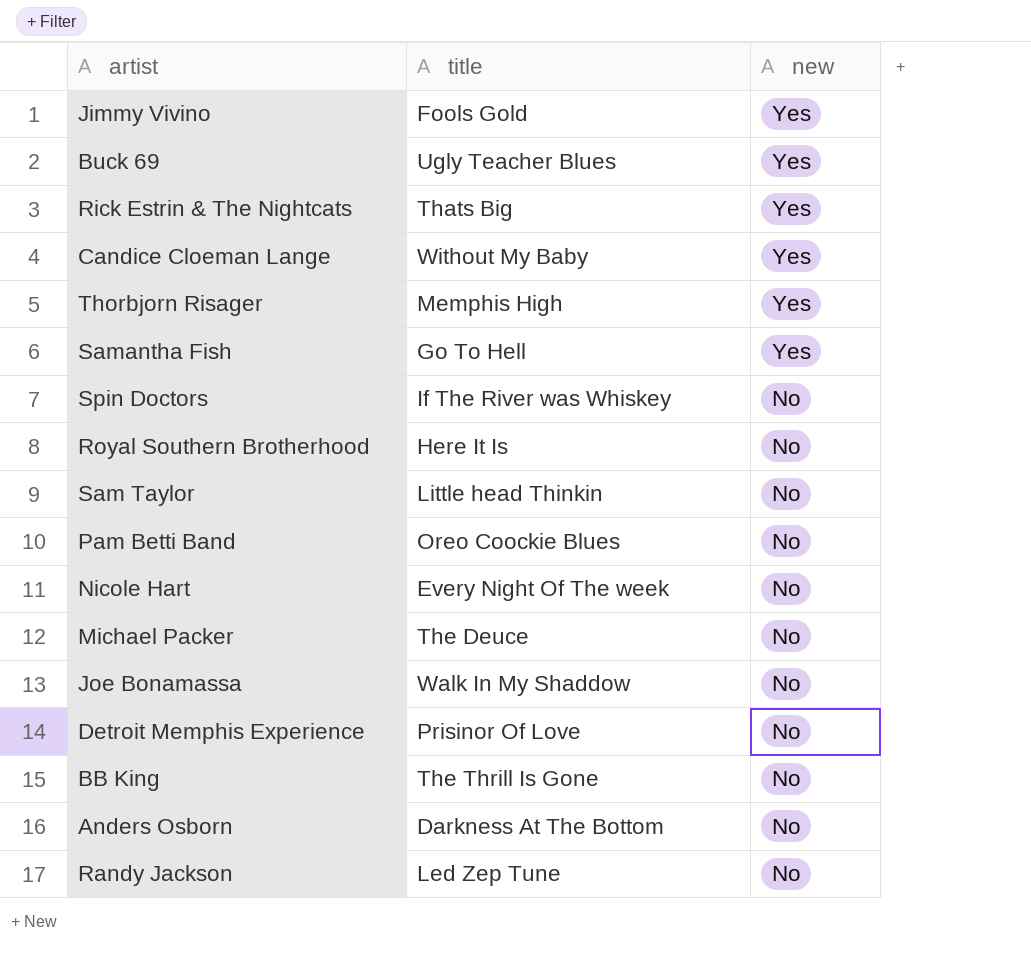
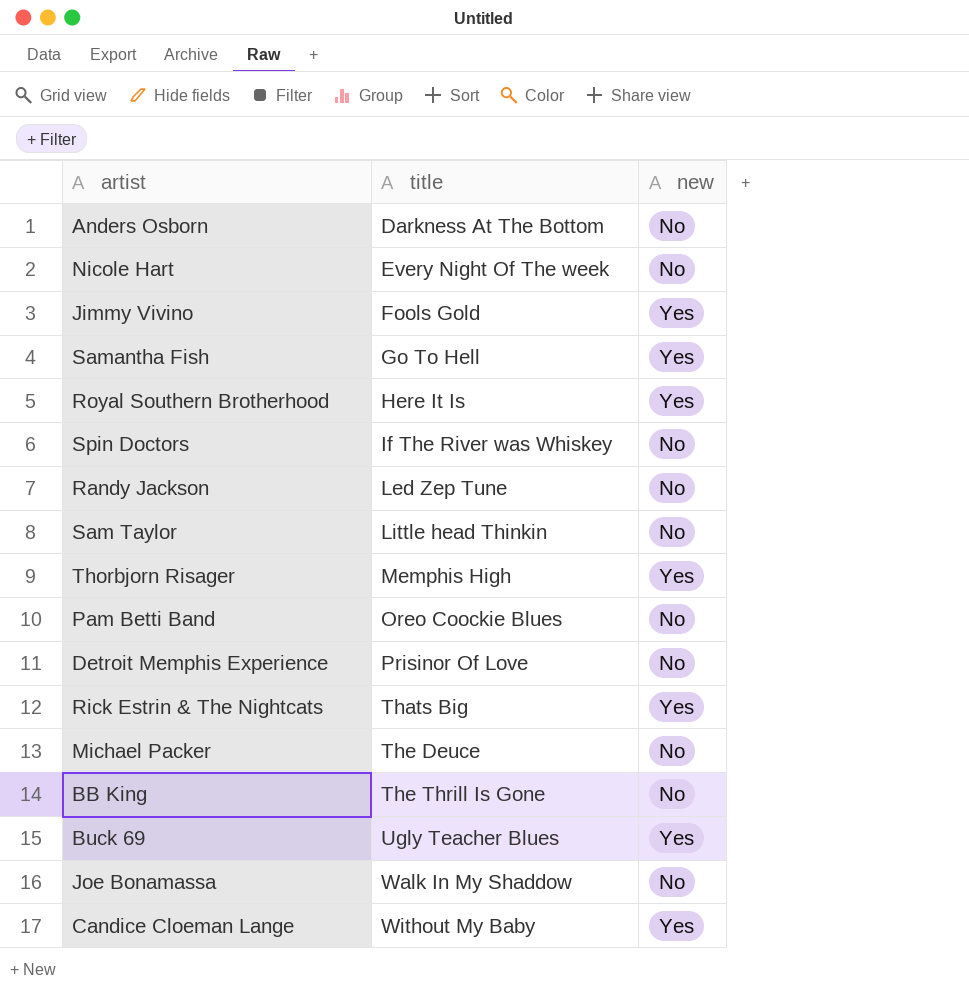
row order: new descending -> title ascending
Royal Southern Brotherhood | new: No -> Yes

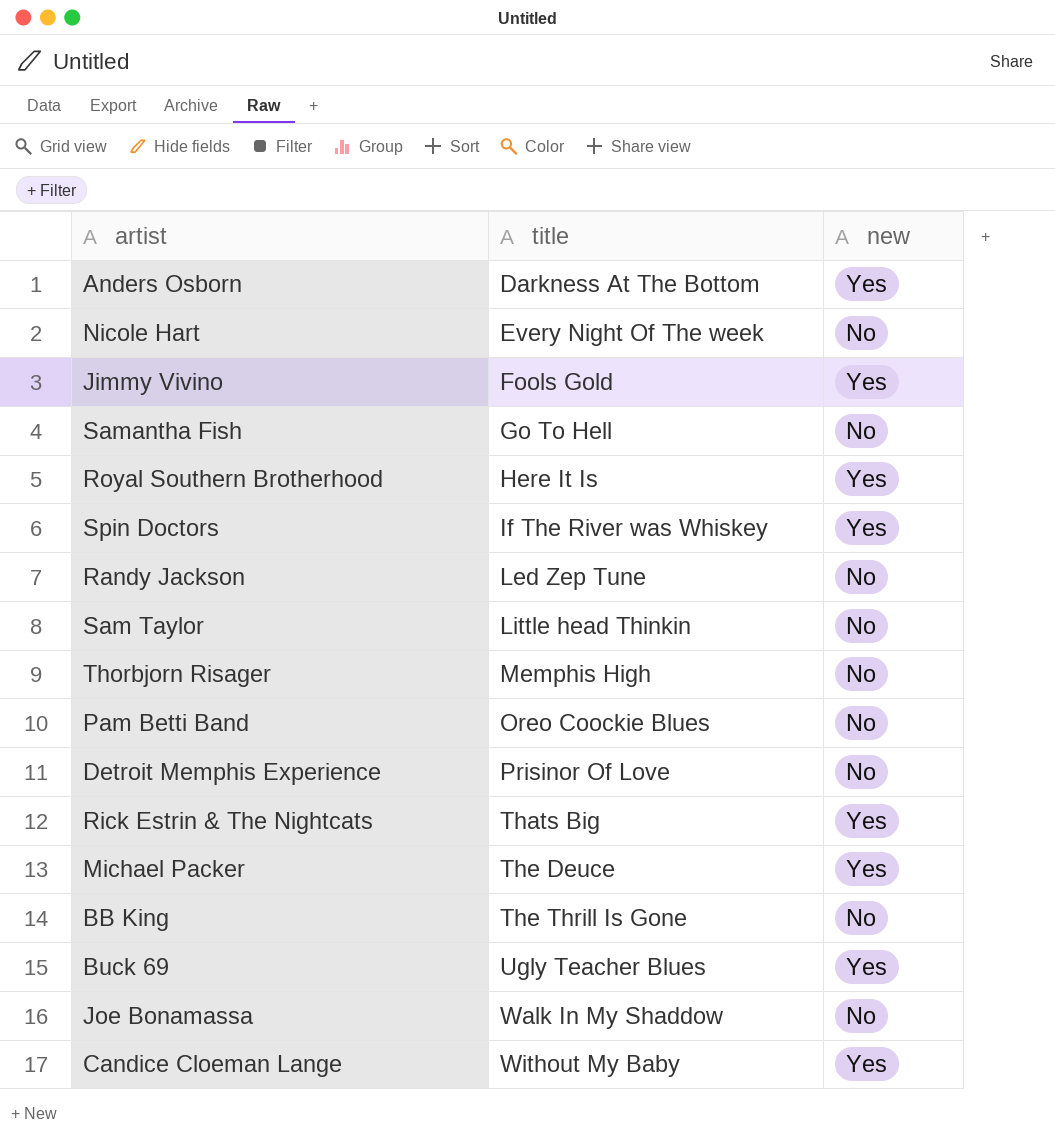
Anders Osborn | new: No -> Yes
Samantha Fish | new: Yes -> No
Spin Doctors | new: No -> Yes
Thorbjorn Risager | new: Yes -> No
Michael Packer | new: No -> Yes

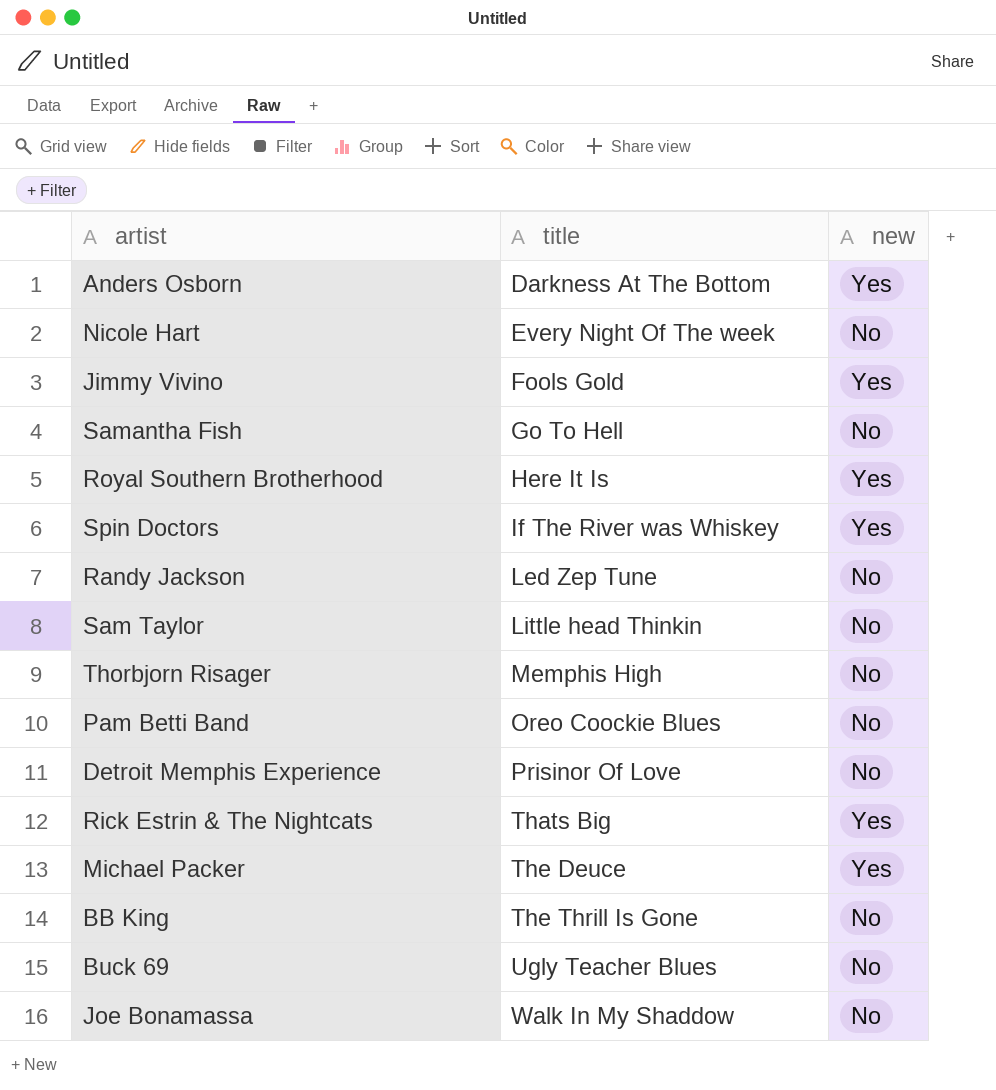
row Candice Cloeman Lange: Without My Baby | Yes -> none
Buck 69 | new: Yes -> No

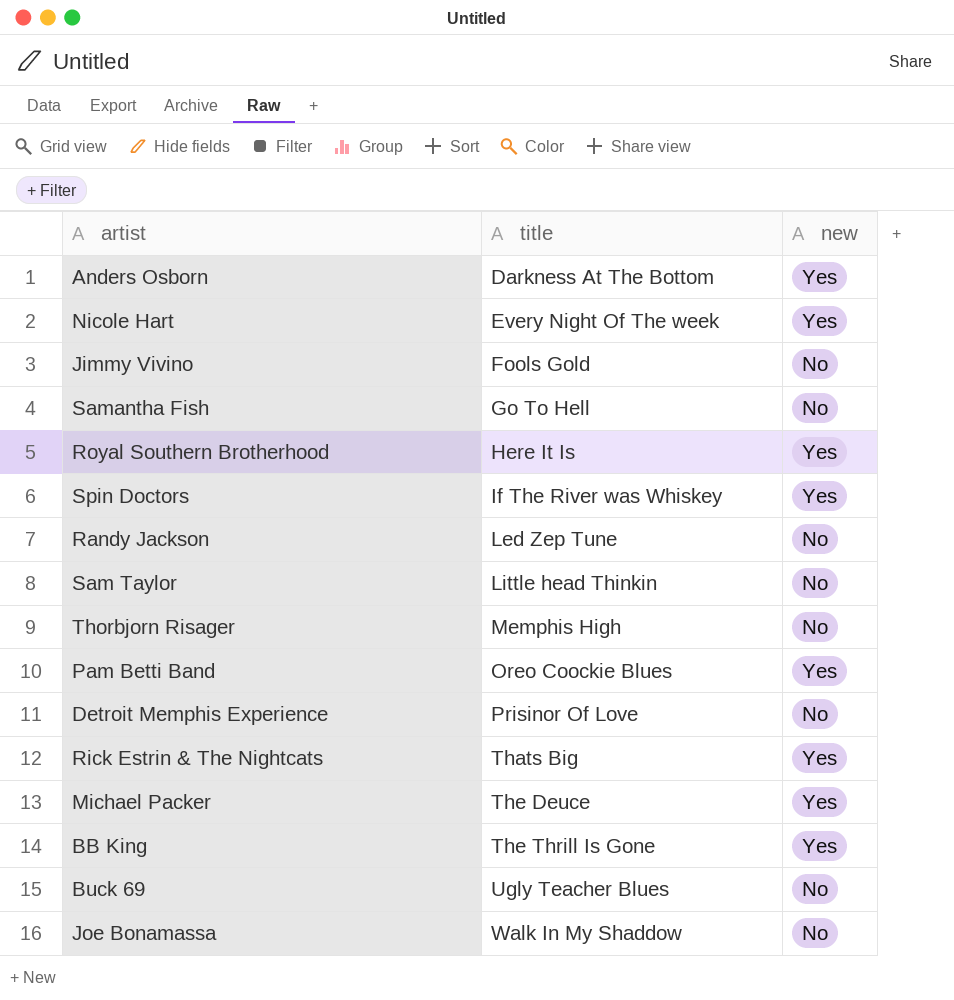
Nicole Hart | new: No -> Yes
Jimmy Vivino | new: Yes -> No
Pam Betti Band | new: No -> Yes
BB King | new: No -> Yes

